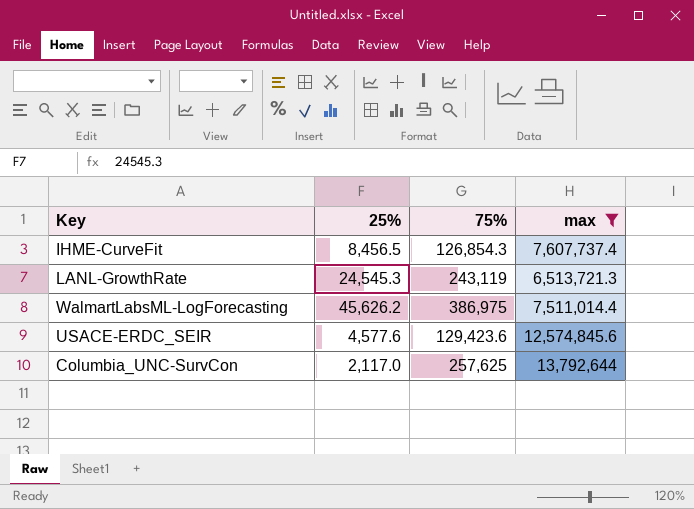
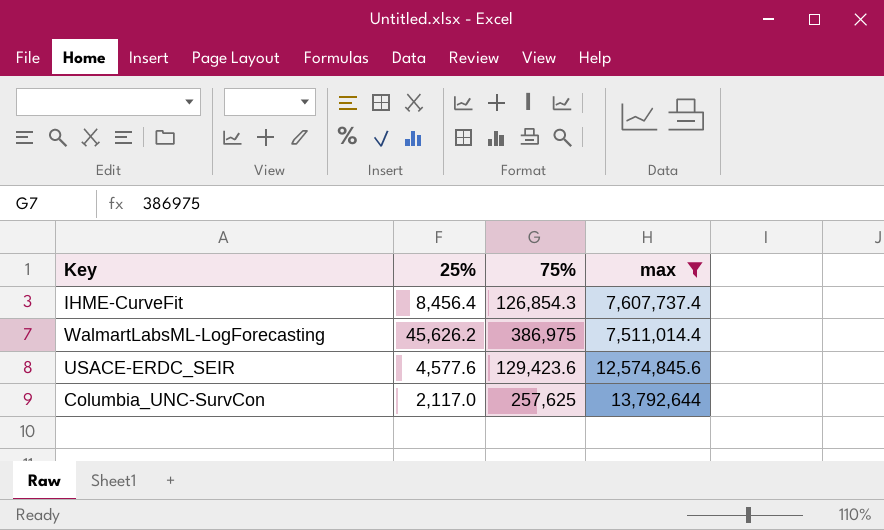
row LANL-GrowthRate: 24,545.3 | 243,119 | 6,513,721.3 -> none
IHME-CurveFit | 25%: 8,456.5 -> 8,456.4

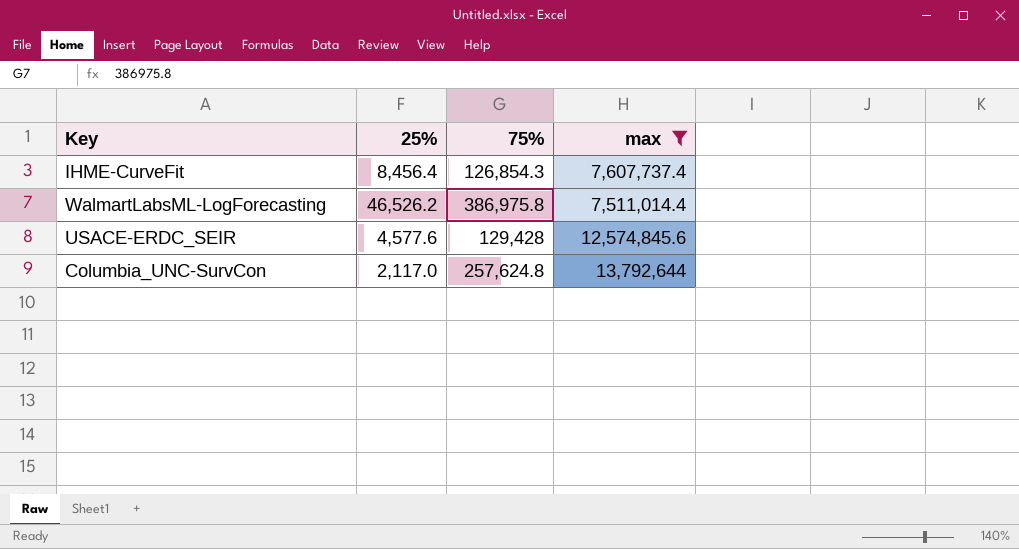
WalmartLabsML-LogForecasting | 25%: 45,626.2 -> 46,526.2
WalmartLabsML-LogForecasting | 75%: 386,975 -> 386,975.8
USACE-ERDC_SEIR | 75%: 129,423.6 -> 129,428
Columbia_UNC-SurvCon | 75%: 257,625 -> 257,624.8

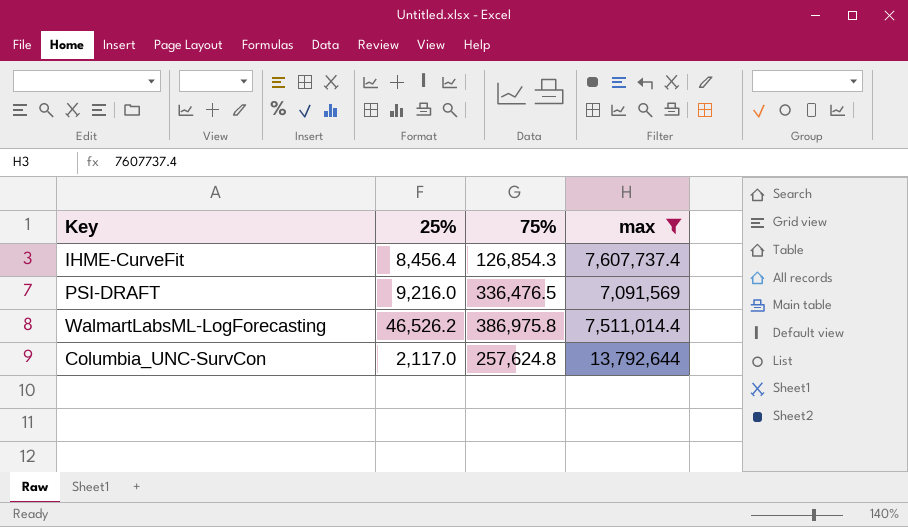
row USACE-ERDC_SEIR: 4,577.6 | 129,428 | 12,574,845.6 -> none
row PSI-DRAFT: none -> 9,216.0 | 336,476.5 | 7,091,569

